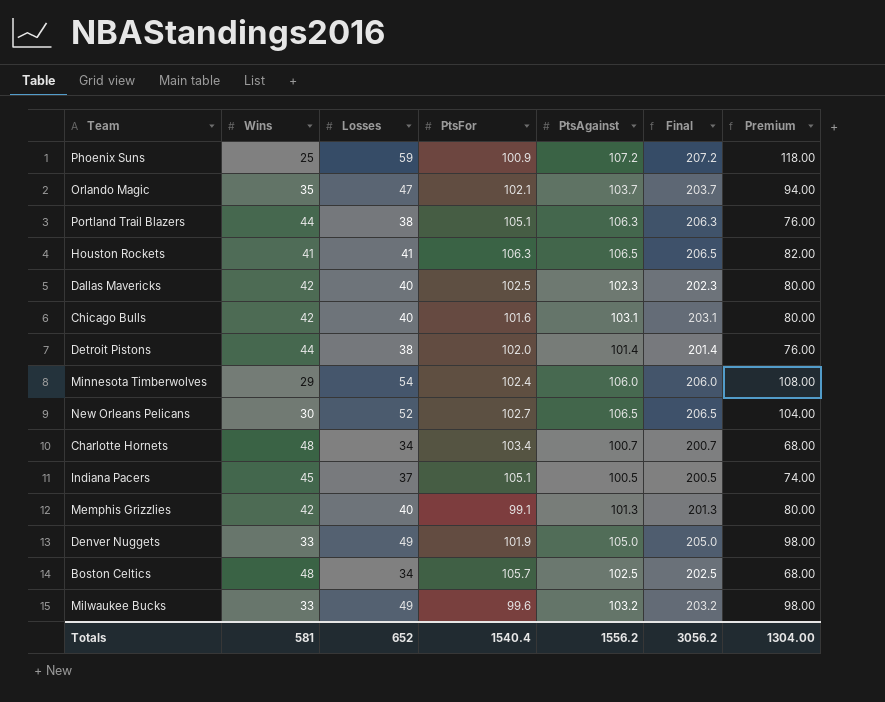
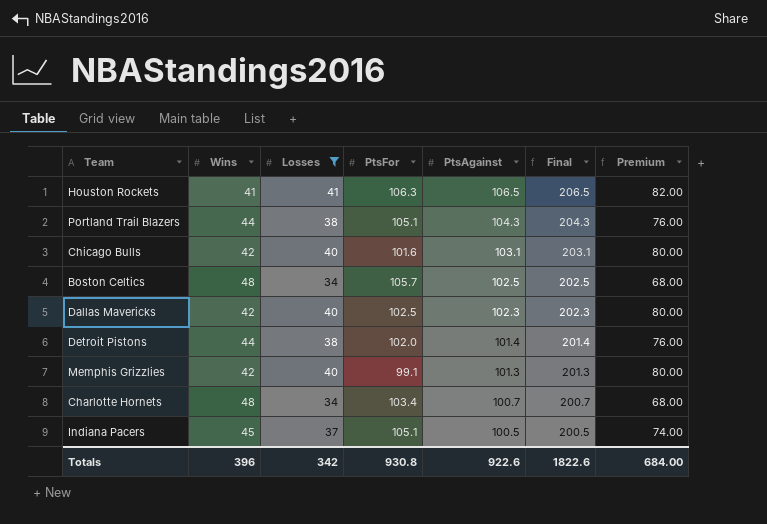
filter: none -> Losses <= 41
row order: none -> PtsAgainst descending
Portland Trail Blazers | PtsAgainst: 106.3 -> 104.3
Portland Trail Blazers | Final: 206.3 -> 204.3
Totals | Wins: 581 -> 396
Totals | Losses: 652 -> 342
Totals | PtsFor: 1540.4 -> 930.8
Totals | PtsAgainst: 1556.2 -> 922.6
Totals | Final: 3056.2 -> 1822.6
Totals | Premium: 1304.00 -> 684.00

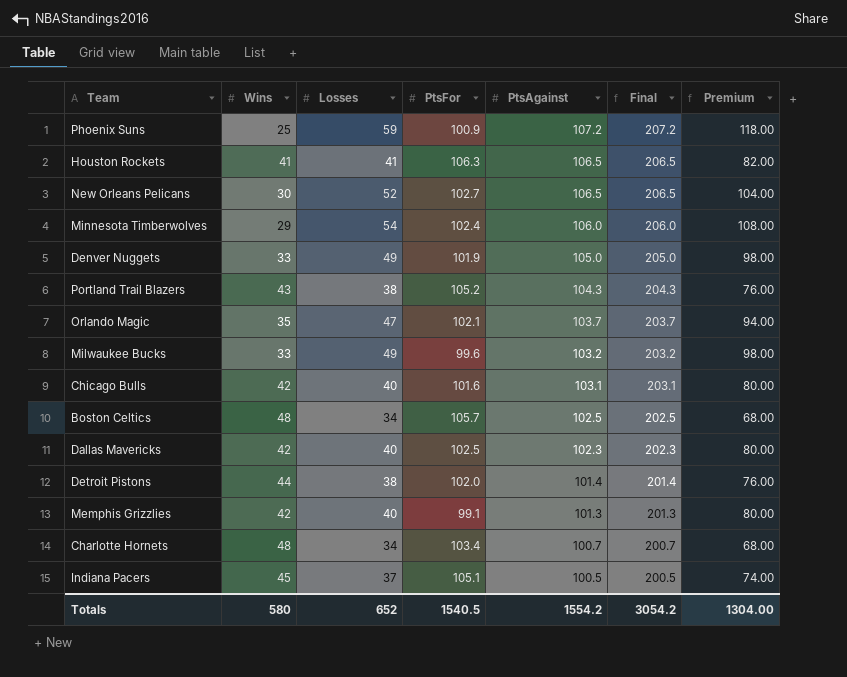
filter: Losses <= 41 -> none
Portland Trail Blazers | Wins: 44 -> 43
Portland Trail Blazers | PtsFor: 105.1 -> 105.2
Totals | Wins: 396 -> 580
Totals | Losses: 342 -> 652
Totals | PtsFor: 930.8 -> 1540.5
Totals | PtsAgainst: 922.6 -> 1554.2
Totals | Final: 1822.6 -> 3054.2
Totals | Premium: 684.00 -> 1304.00

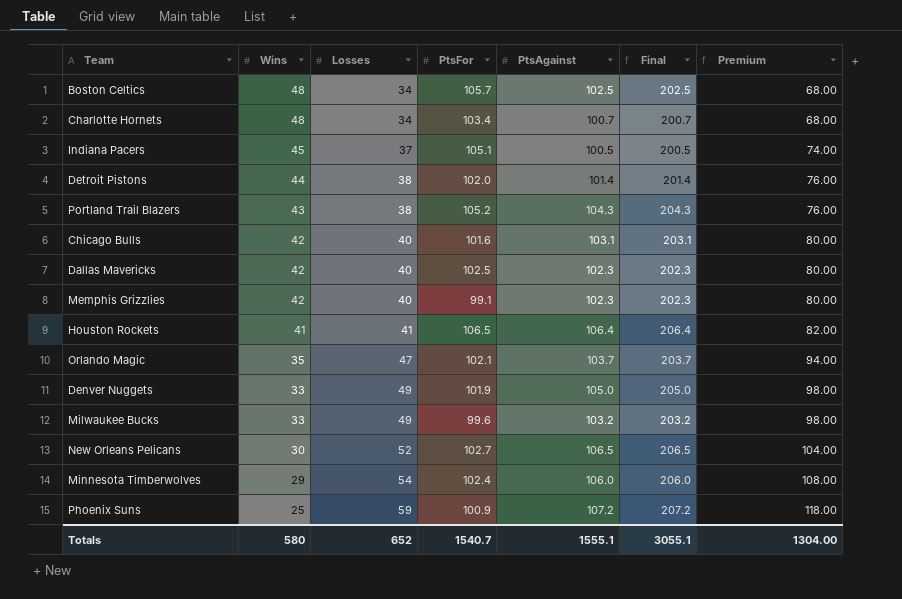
row order: PtsAgainst descending -> Wins descending
Memphis Grizzlies | PtsAgainst: 101.3 -> 102.3
Memphis Grizzlies | Final: 201.3 -> 202.3
Houston Rockets | PtsFor: 106.3 -> 106.5
Houston Rockets | PtsAgainst: 106.5 -> 106.4
Houston Rockets | Final: 206.5 -> 206.4
Totals | PtsFor: 1540.5 -> 1540.7
Totals | PtsAgainst: 1554.2 -> 1555.1
Totals | Final: 3054.2 -> 3055.1

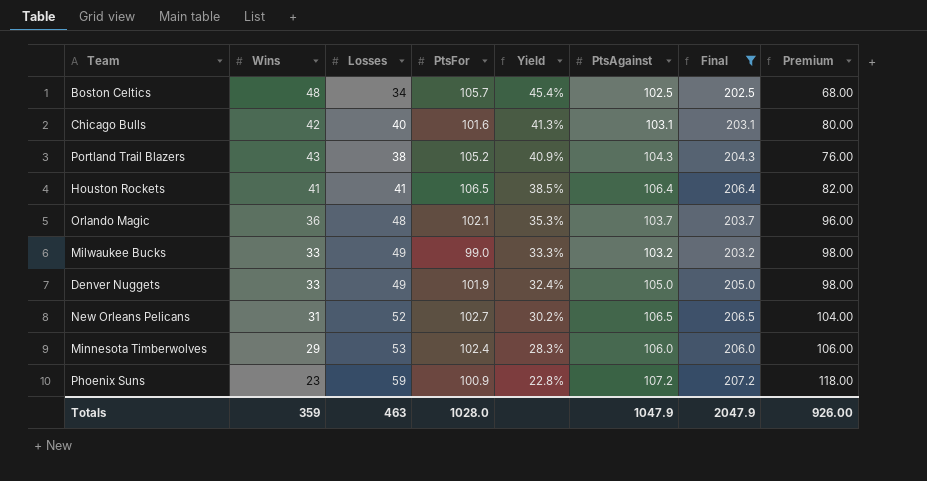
filter: none -> Final >= 202.5
row order: Wins descending -> Yield descending
column Yield | formula: none -> [Wins] / [PtsFor]
Orlando Magic | Wins: 35 -> 36
Orlando Magic | Losses: 47 -> 48
Orlando Magic | Premium: 94.00 -> 96.00
Milwaukee Bucks | PtsFor: 99.6 -> 99.0
New Orleans Pelicans | Wins: 30 -> 31
Minnesota Timberwolves | Losses: 54 -> 53
Minnesota Timberwolves | Premium: 108.00 -> 106.00
Phoenix Suns | Wins: 25 -> 23
Totals | Wins: 580 -> 359
Totals | Losses: 652 -> 463
Totals | PtsFor: 1540.7 -> 1028.0
Totals | PtsAgainst: 1555.1 -> 1047.9
Totals | Final: 3055.1 -> 2047.9
Totals | Premium: 1304.00 -> 926.00

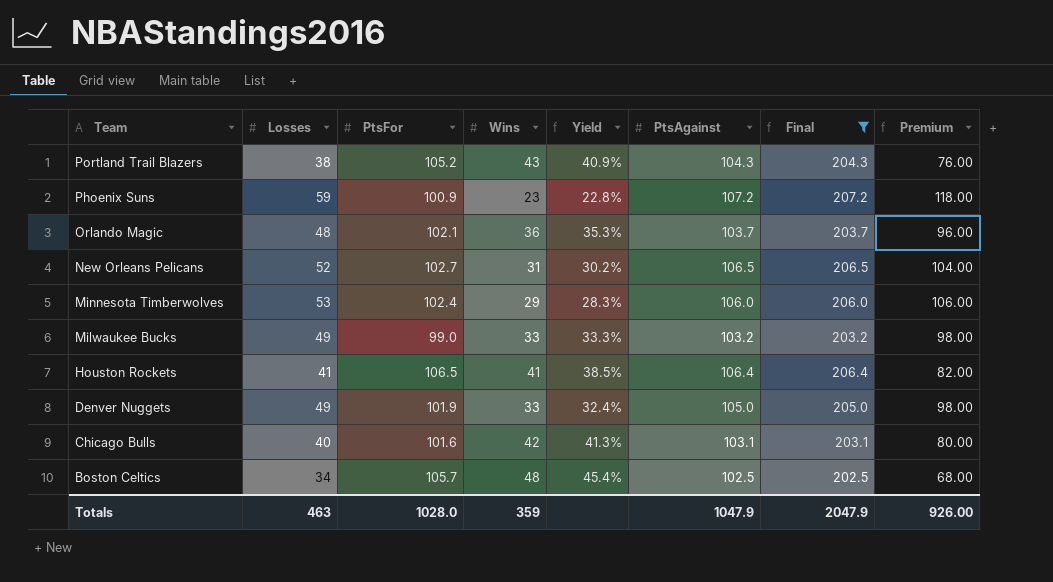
row order: Yield descending -> Team descending
column Wins | position: 2 -> 4

